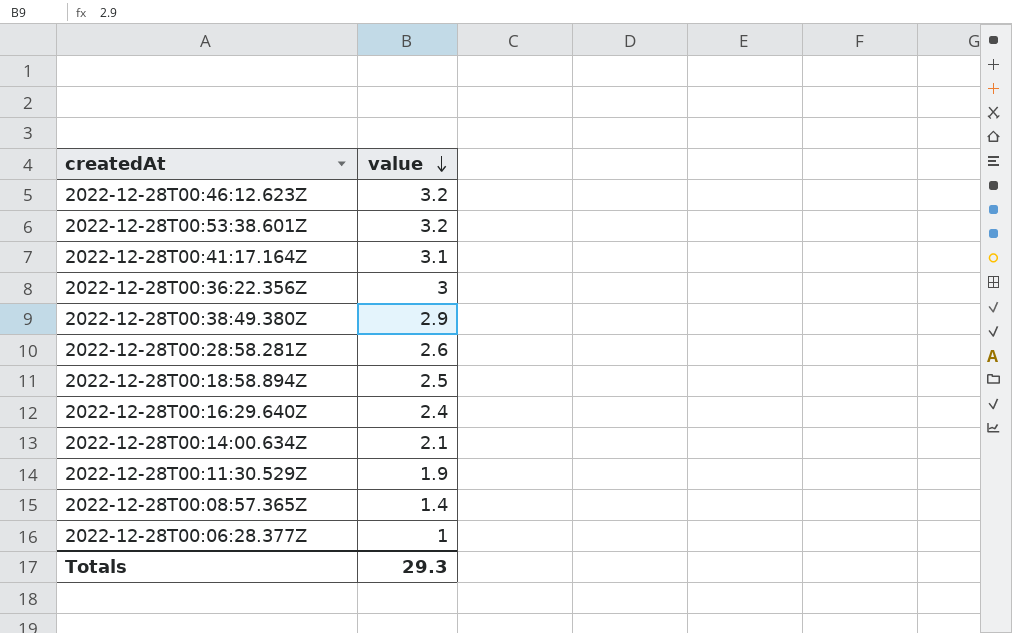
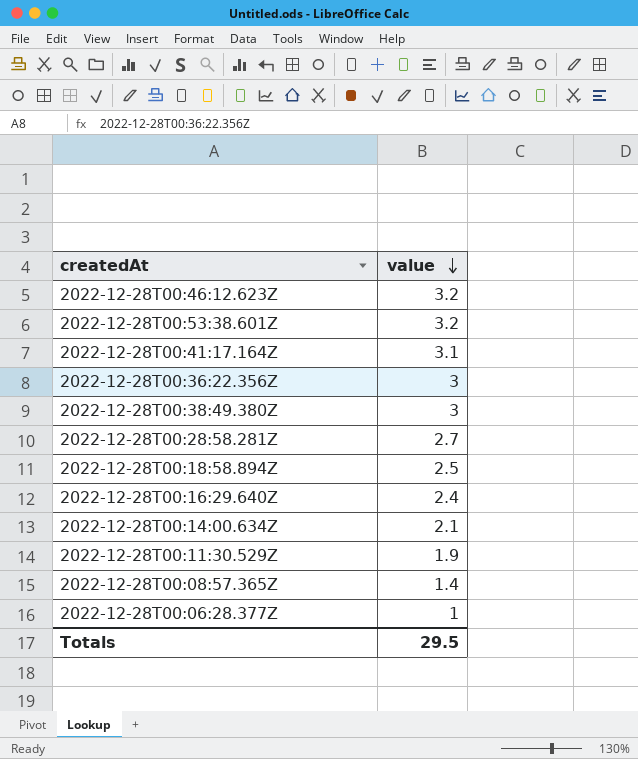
2022-12-28T00:38:49.380Z | value: 2.9 -> 3
2022-12-28T00:28:58.281Z | value: 2.6 -> 2.7
Totals | value: 29.3 -> 29.5

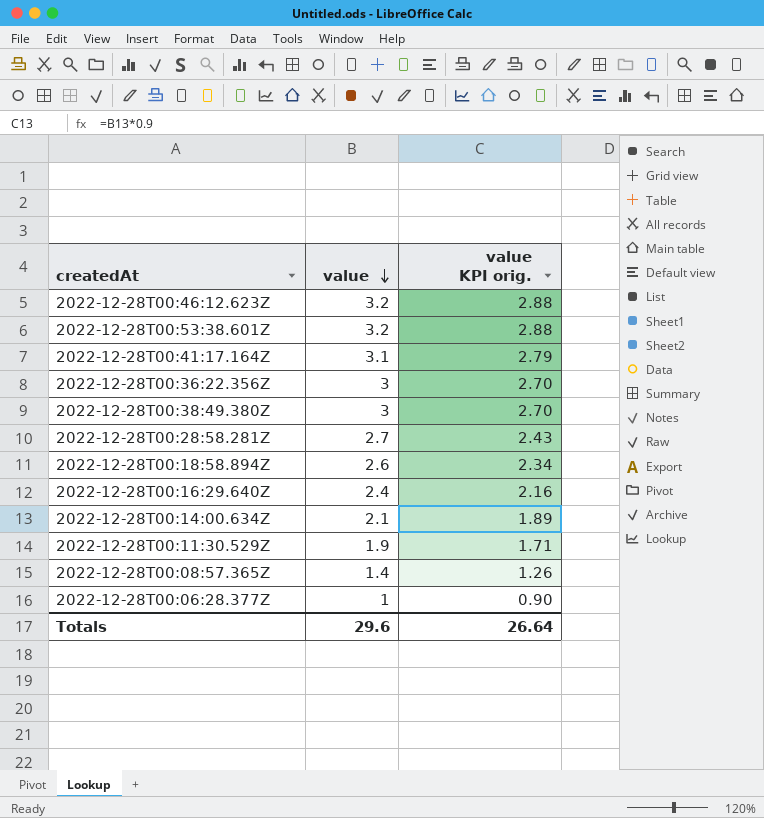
column value KPI orig. | formula: none -> [value] * 0.9
2022-12-28T00:18:58.894Z | value: 2.5 -> 2.6
Totals | value: 29.5 -> 29.6

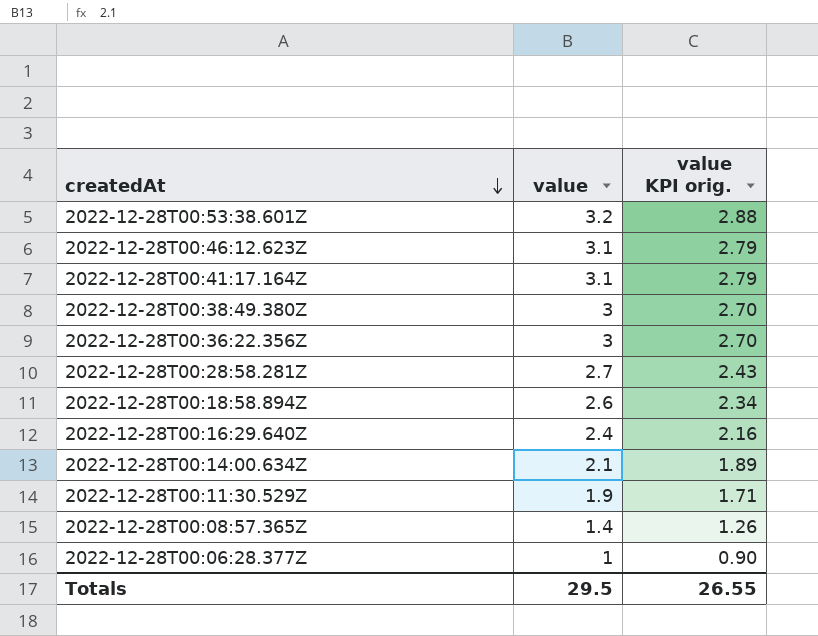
row order: value descending -> createdAt descending
2022-12-28T00:46:12.623Z | value: 3.2 -> 3.1
2022-12-28T00:46:12.623Z | value KPI orig.: 2.88 -> 2.79
Totals | value: 29.6 -> 29.5
Totals | value KPI orig.: 26.64 -> 26.55

